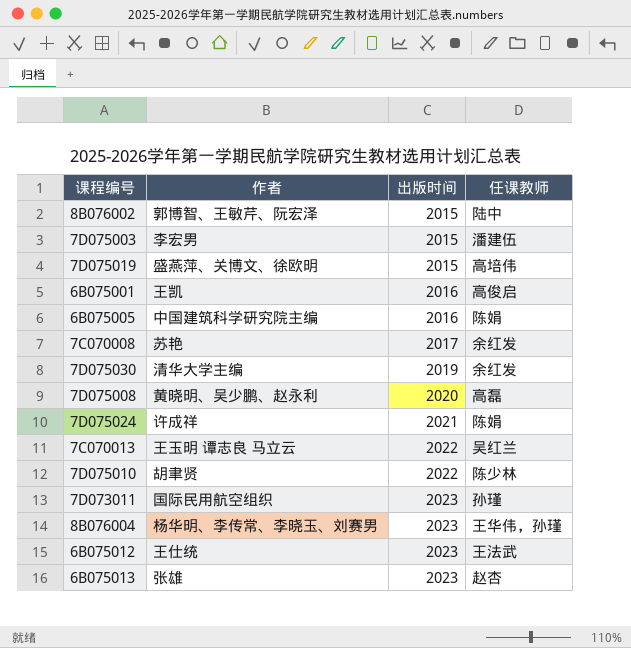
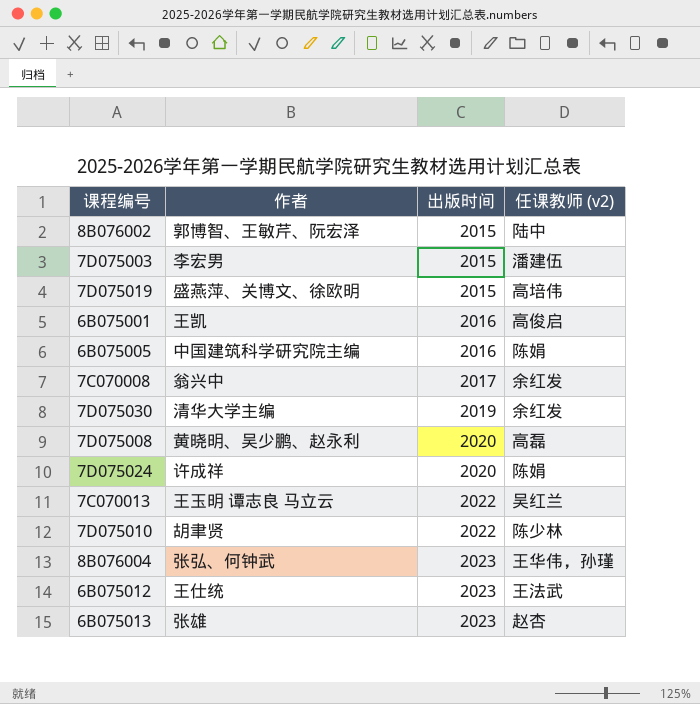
column name: 任课教师 -> 任课教师 (v2)
row 7D073011: 国际民用航空组织 | 2023 | 孙瑾 -> none
7C070008 | 作者: 苏艳 -> 翁兴中
7D075024 | 出版时间: 2021 -> 2020
8B076004 | 作者: 杨华明、李传常、李晓玉、刘赛男 -> 张弘、何钟武

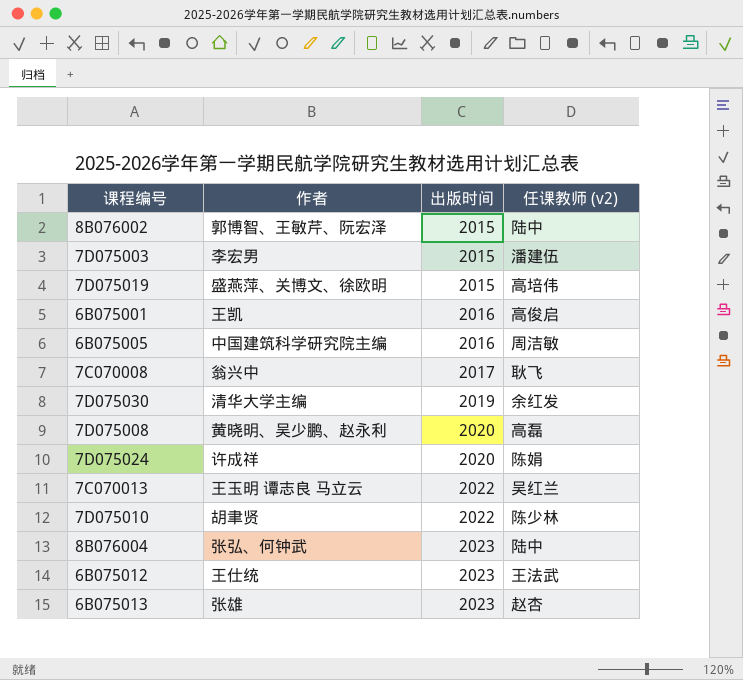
6B075005 | 任课教师 (v2): 陈娟 -> 周洁敏
7C070008 | 任课教师 (v2): 余红发 -> 耿飞
8B076004 | 任课教师 (v2): 王华伟，孙瑾 -> 陆中

